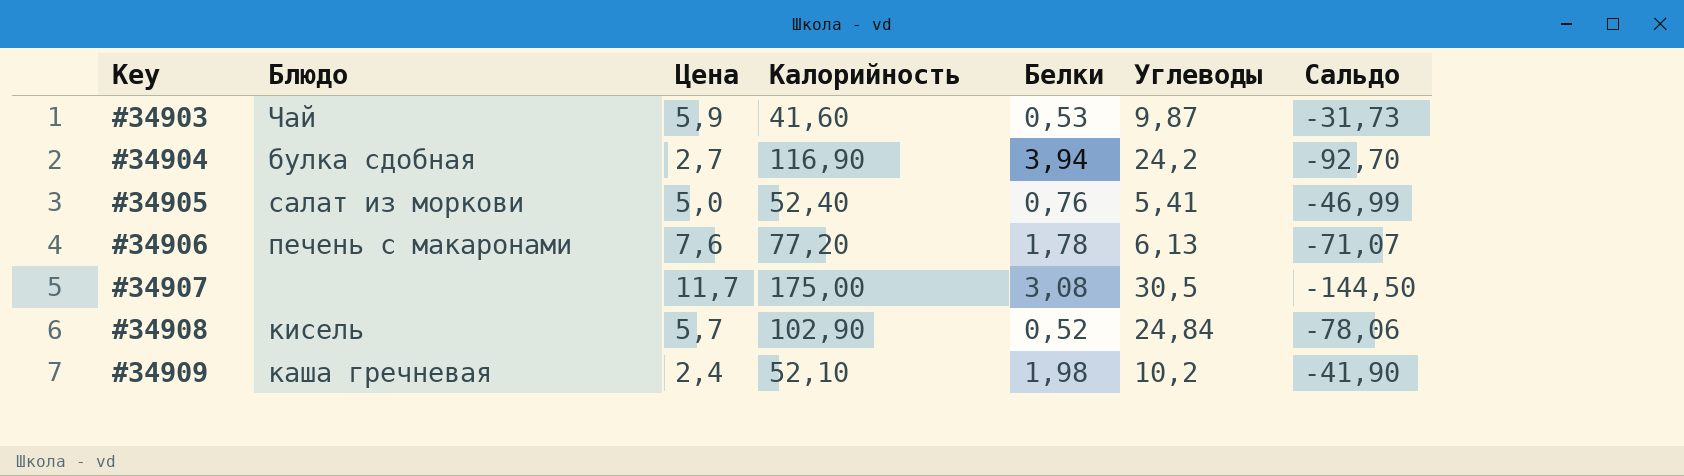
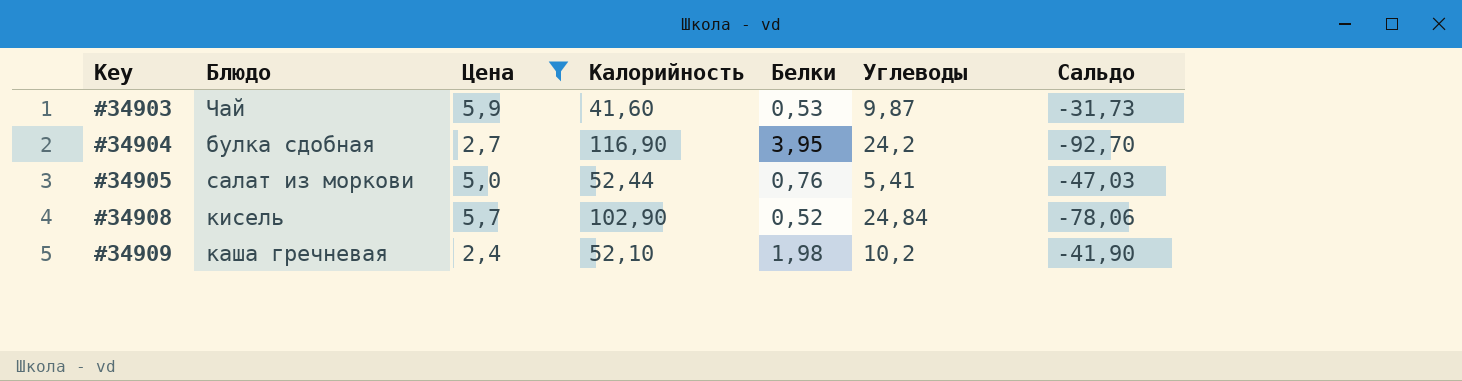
filter: none -> Цена <= 5,9
#34904 | Белки: 3,94 -> 3,95
#34905 | Калорийность: 52,40 -> 52,44
#34905 | Сальдо: -46,99 -> -47,03

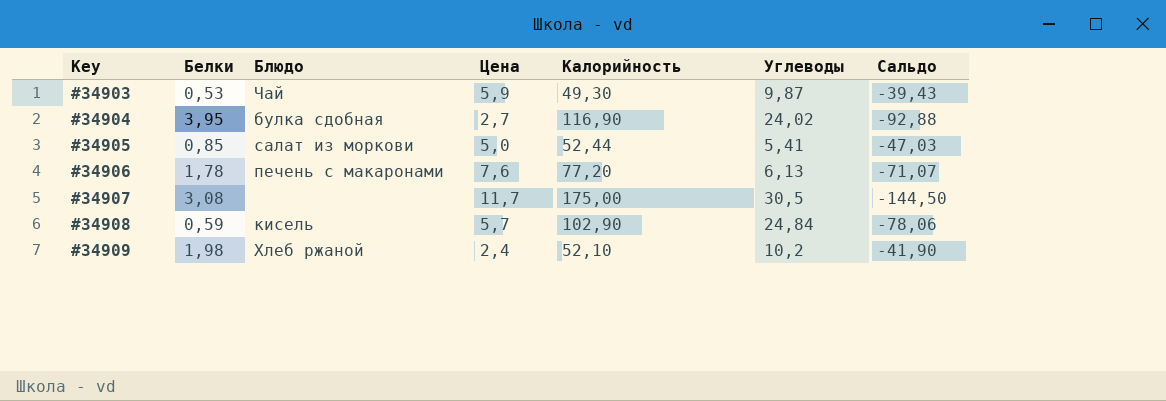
filter: Цена <= 5,9 -> none
column Белки | position: 5 -> 2
#34903 | Калорийность: 41,60 -> 49,30
#34903 | Сальдо: -31,73 -> -39,43
#34904 | Углеводы: 24,2 -> 24,02
#34904 | Сальдо: -92,70 -> -92,88
#34905 | Белки: 0,76 -> 0,85
#34908 | Белки: 0,52 -> 0,59
#34909 | Блюдо: каша гречневая -> Хлеб ржаной

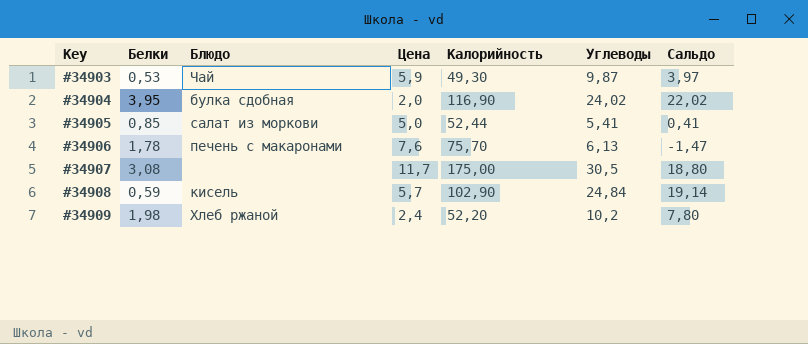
column Сальдо | formula: [Углеводы] - [Калорийность] -> [Углеводы] - [Цена]
#34904 | Цена: 2,7 -> 2,0
#34906 | Калорийность: 77,20 -> 75,70
#34909 | Калорийность: 52,10 -> 52,20

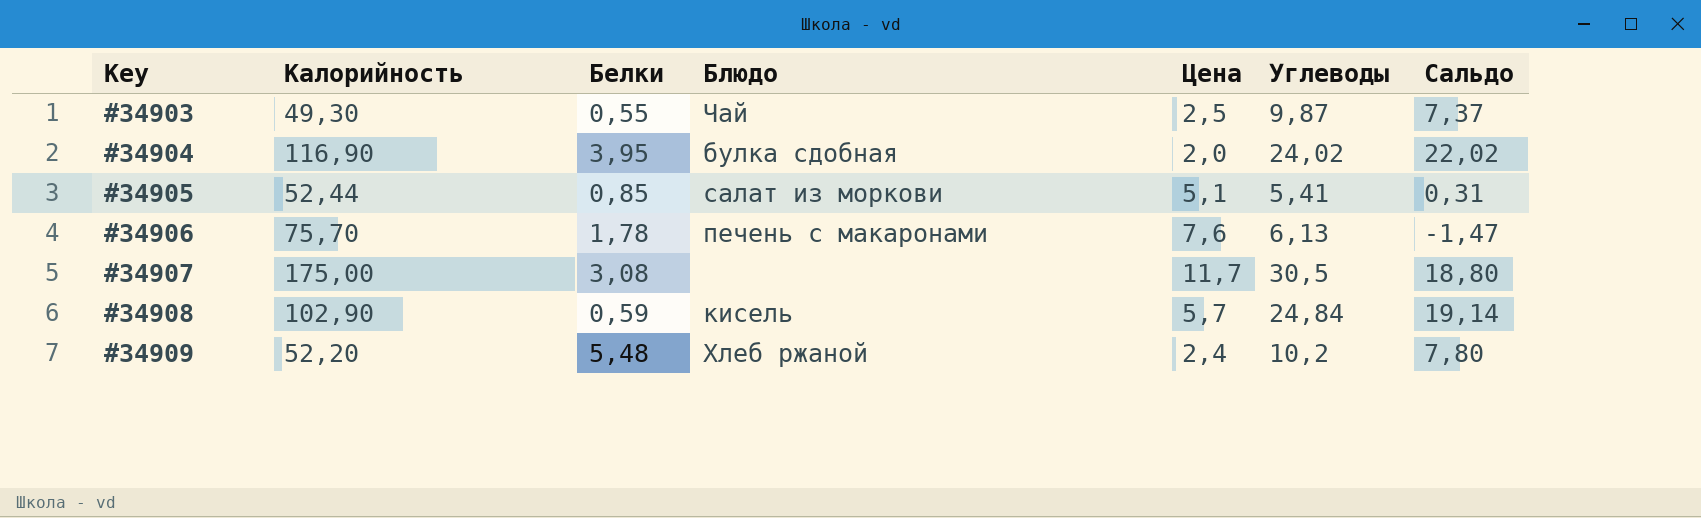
column Калорийность | position: 5 -> 2
#34903 | Белки: 0,53 -> 0,55
#34903 | Цена: 5,9 -> 2,5
#34903 | Сальдо: 3,97 -> 7,37
#34905 | Цена: 5,0 -> 5,1
#34905 | Сальдо: 0,41 -> 0,31
#34909 | Белки: 1,98 -> 5,48

